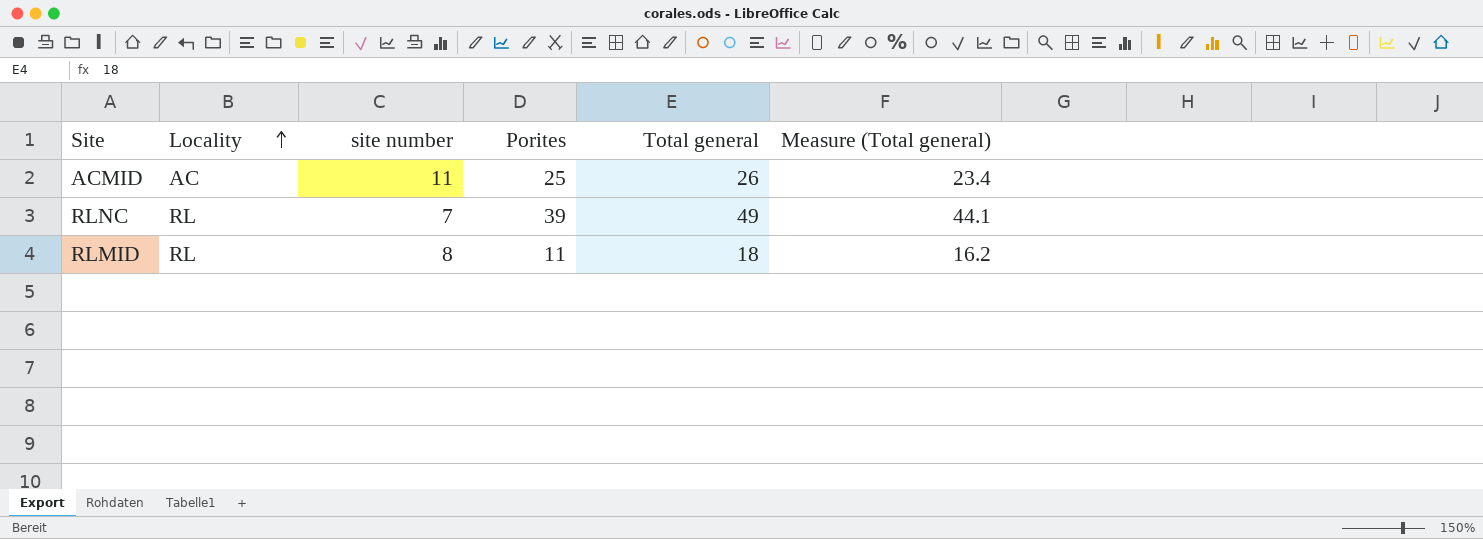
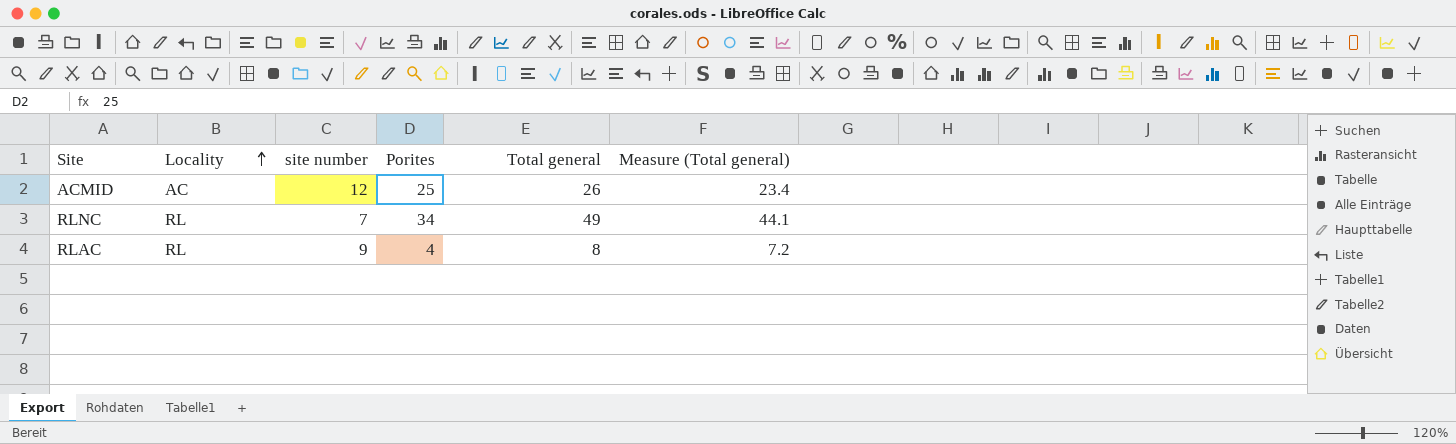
row RLMID: RL | 8 | 11 | 18 | 16.2 -> none
ACMID | site number: 11 -> 12
RLNC | Porites: 39 -> 34
row RLAC: none -> RL | 9 | 4 | 8 | 7.2

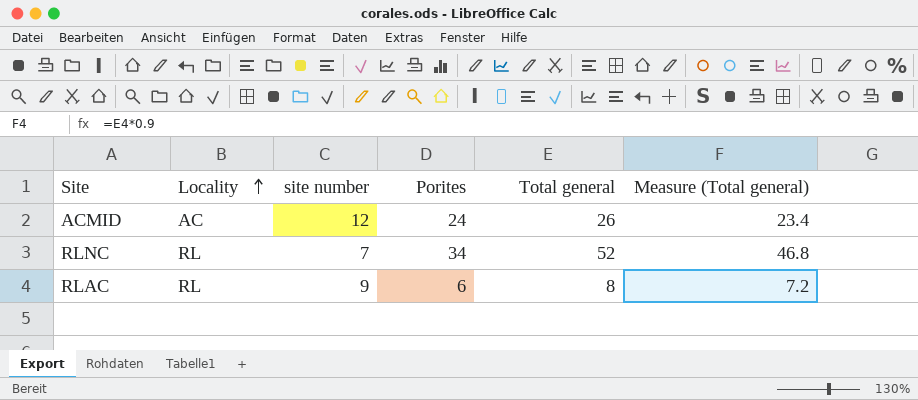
ACMID | Porites: 25 -> 24
RLNC | Total general: 49 -> 52
RLNC | Measure (Total general): 44.1 -> 46.8
RLAC | Porites: 4 -> 6

